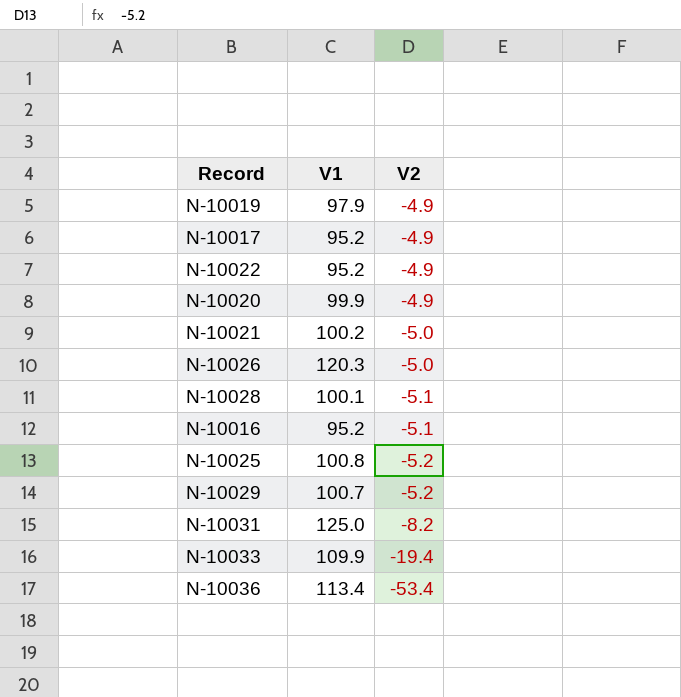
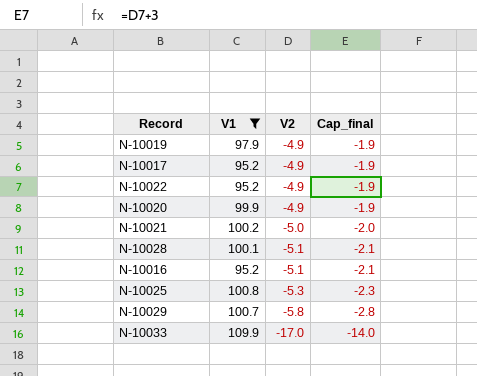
filter: none -> V1 <= 109.9
column Cap_final | formula: none -> [V2] + 3
N-10025 | V2: -5.2 -> -5.3
N-10029 | V2: -5.2 -> -5.8
N-10033 | V2: -19.4 -> -17.0

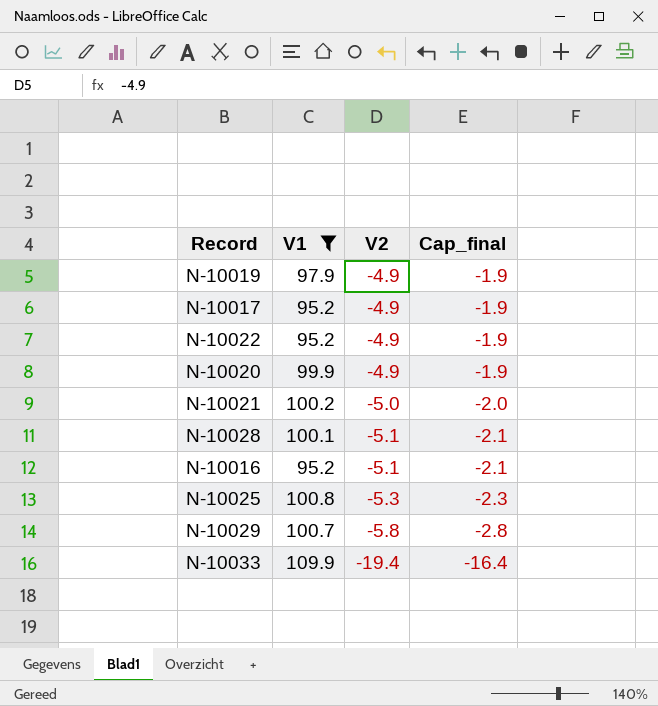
N-10033 | V2: -17.0 -> -19.4
N-10033 | Cap_final: -14.0 -> -16.4

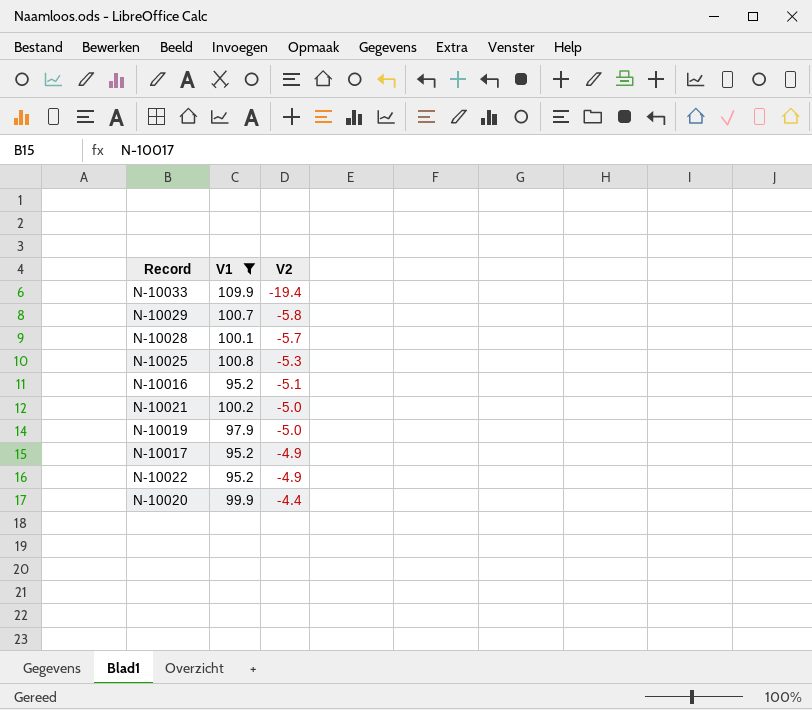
row order: V2 descending -> V2 ascending
column Cap_final | formula: [V2] + 3 -> none
N-10028 | V2: -5.1 -> -5.7
N-10019 | V2: -4.9 -> -5.0
N-10020 | V2: -4.9 -> -4.4

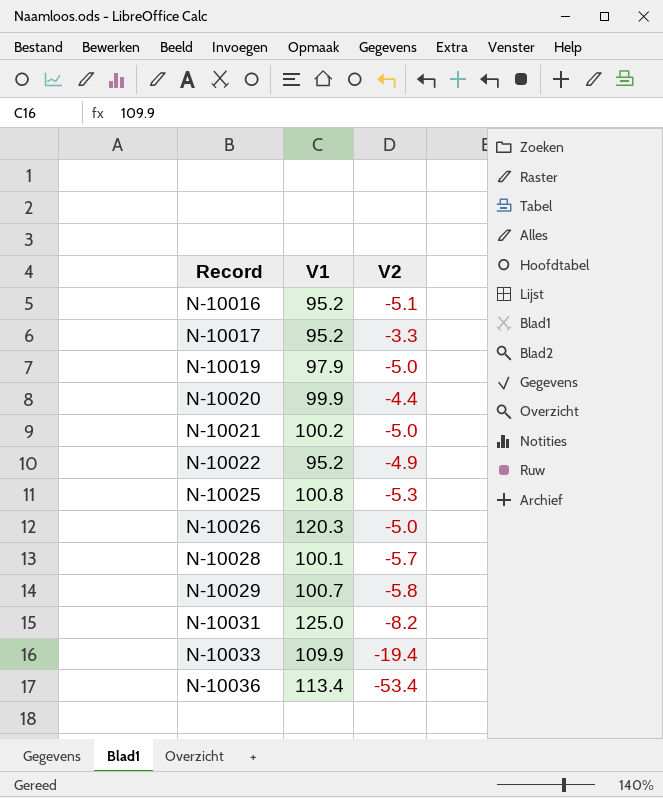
filter: V1 <= 109.9 -> none
row order: V2 ascending -> Record ascending
N-10017 | V2: -4.9 -> -3.3

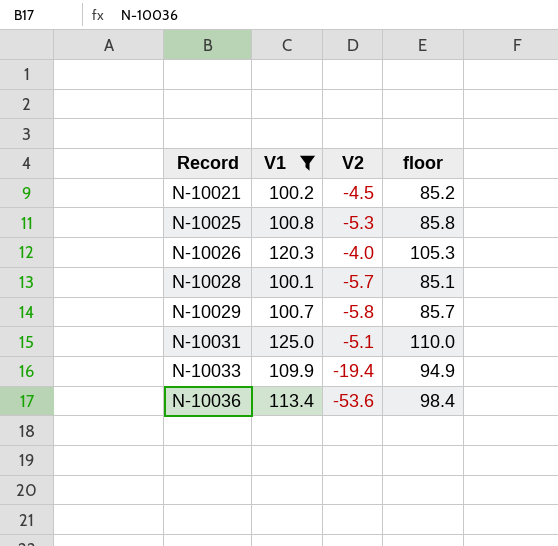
filter: none -> V1 >= 100.1
column floor | formula: none -> [V1] - 15
N-10021 | V2: -5.0 -> -4.5
N-10026 | V2: -5.0 -> -4.0
N-10031 | V2: -8.2 -> -5.1
N-10036 | V2: -53.4 -> -53.6

